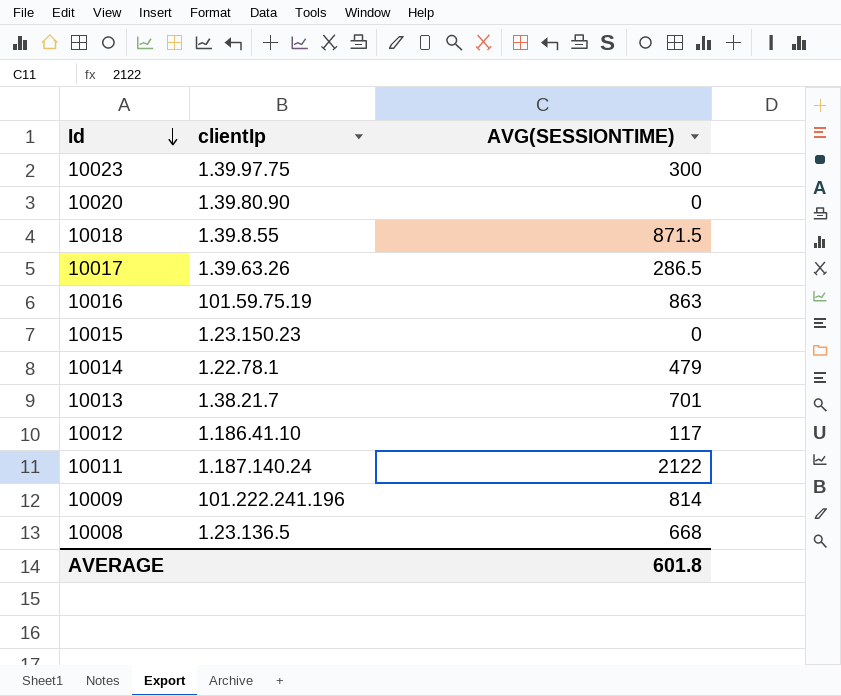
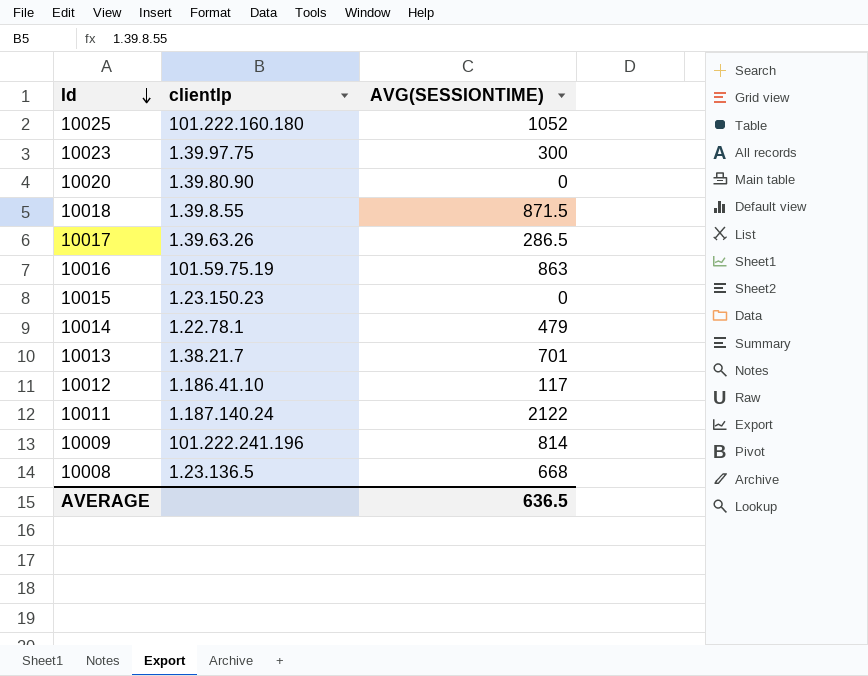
row 10025: none -> 101.222.160.180 | 1052
AVERAGE | AVG(SESSIONTIME): 601.8 -> 636.5

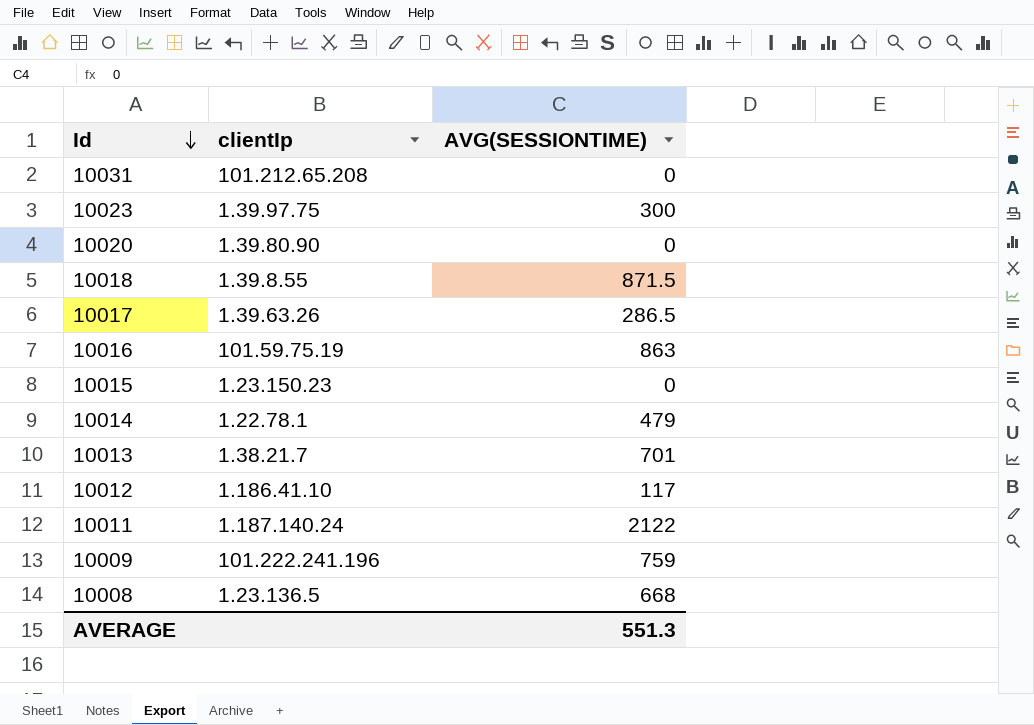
row 10025: 101.222.160.180 | 1052 -> none
row 10031: none -> 101.212.65.208 | 0
10009 | AVG(SESSIONTIME): 814 -> 759
AVERAGE | AVG(SESSIONTIME): 636.5 -> 551.3

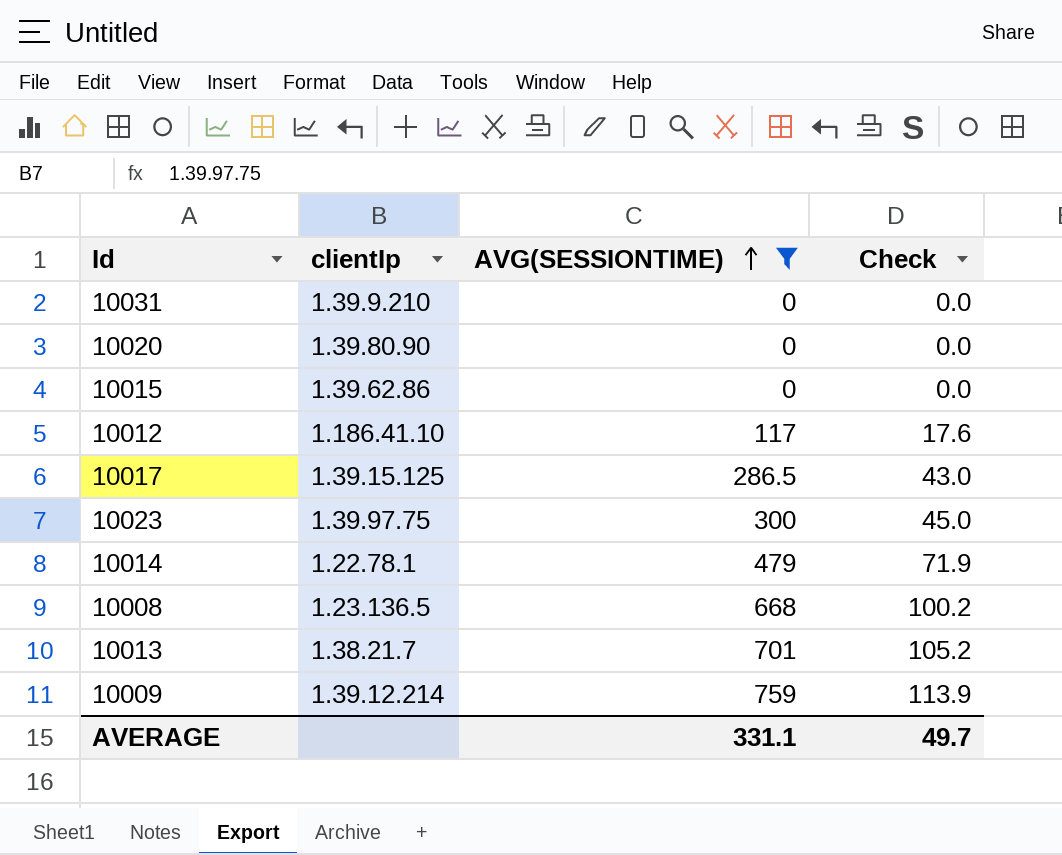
filter: none -> AVG(SESSIONTIME) <= 759
row order: Id descending -> AVG(SESSIONTIME) ascending
column Check | formula: none -> [AVG(SESSIONTIME)] * 0.15
10031 | clientIp: 101.212.65.208 -> 1.39.9.210
10015 | clientIp: 1.23.150.23 -> 1.39.62.86
10017 | clientIp: 1.39.63.26 -> 1.39.15.125
10009 | clientIp: 101.222.241.196 -> 1.39.12.214
AVERAGE | AVG(SESSIONTIME): 551.3 -> 331.1

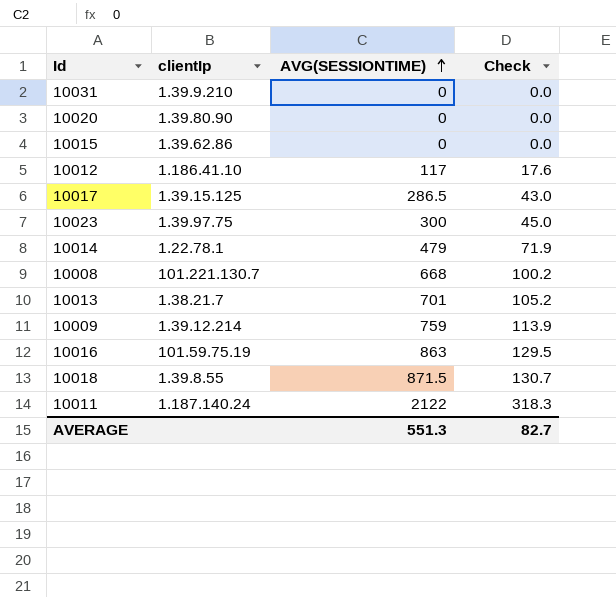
filter: AVG(SESSIONTIME) <= 759 -> none
10008 | clientIp: 1.23.136.5 -> 101.221.130.7
AVERAGE | AVG(SESSIONTIME): 331.1 -> 551.3
AVERAGE | Check: 49.7 -> 82.7

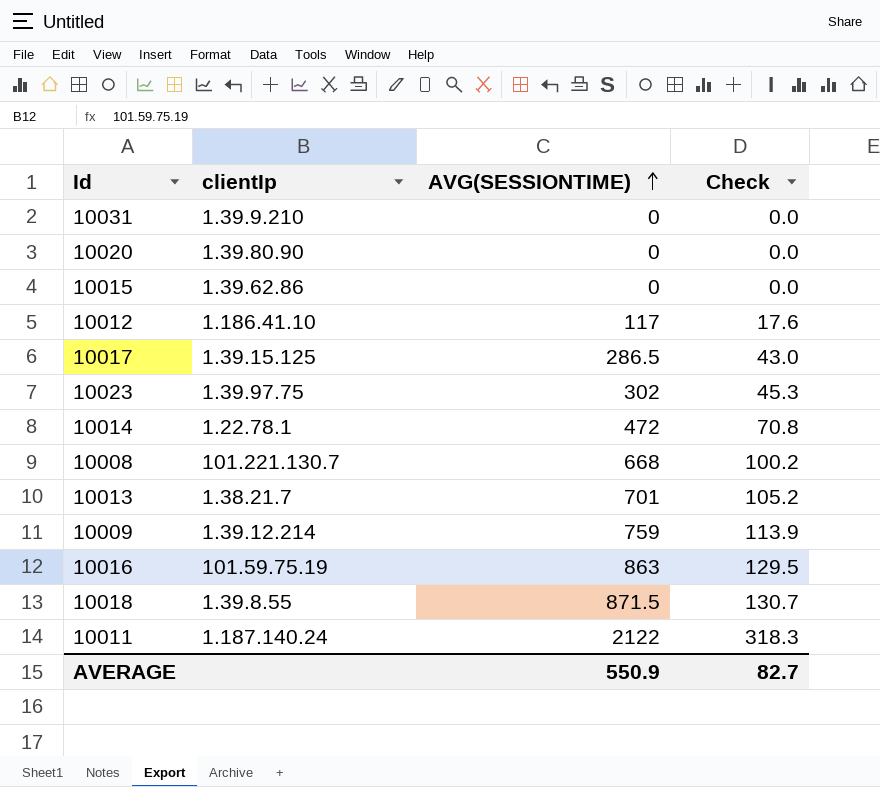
10023 | AVG(SESSIONTIME): 300 -> 302
10023 | Check: 45.0 -> 45.3
10014 | AVG(SESSIONTIME): 479 -> 472
10014 | Check: 71.9 -> 70.8
AVERAGE | AVG(SESSIONTIME): 551.3 -> 550.9

